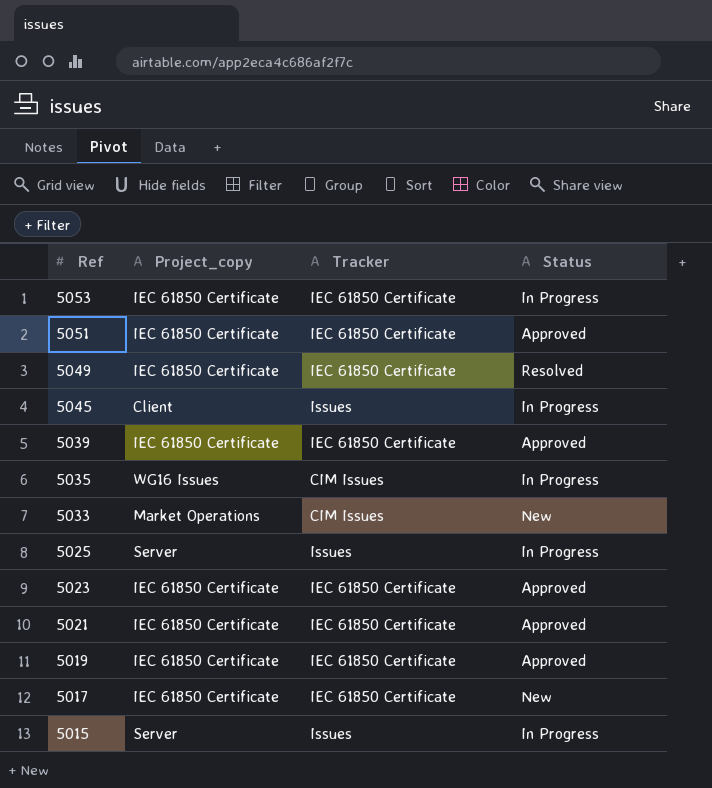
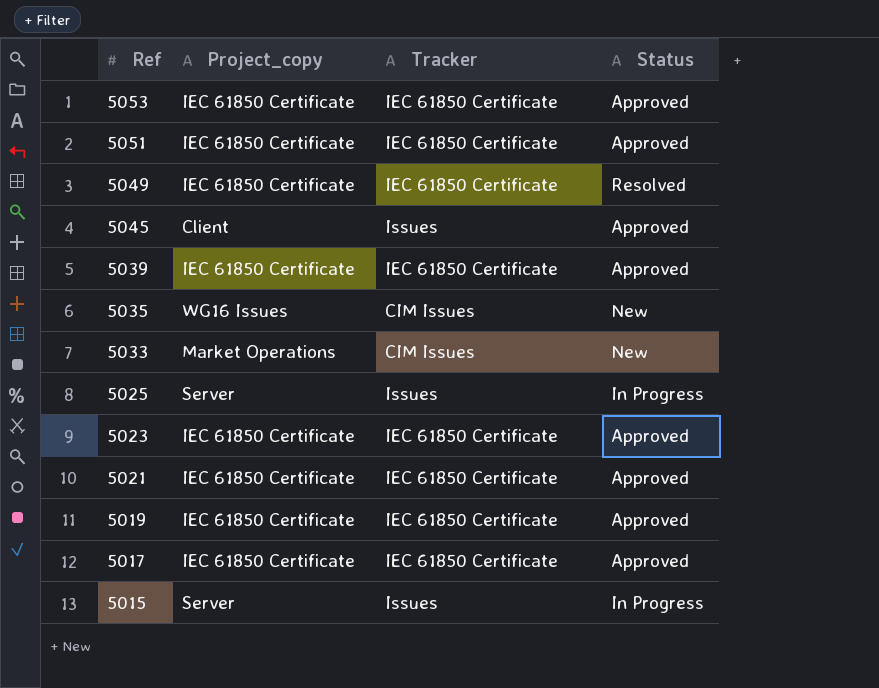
5053 | Status: In Progress -> Approved
5045 | Status: In Progress -> Approved
5035 | Status: In Progress -> New
5017 | Status: New -> Approved

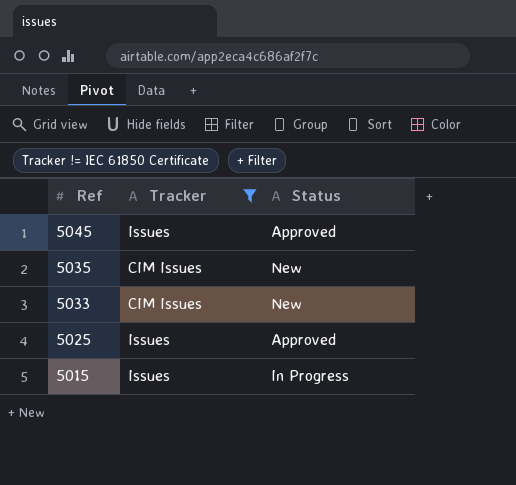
filter: none -> Tracker != IEC 61850 Certificate
column Project_copy | position: 2 -> none
5025 | Status: In Progress -> Approved

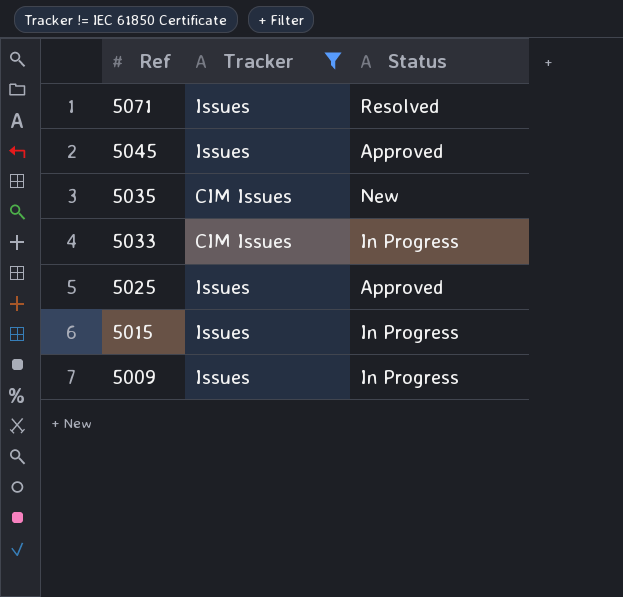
row 5071: none -> Issues | Resolved
5033 | Status: New -> In Progress
row 5009: none -> Issues | In Progress

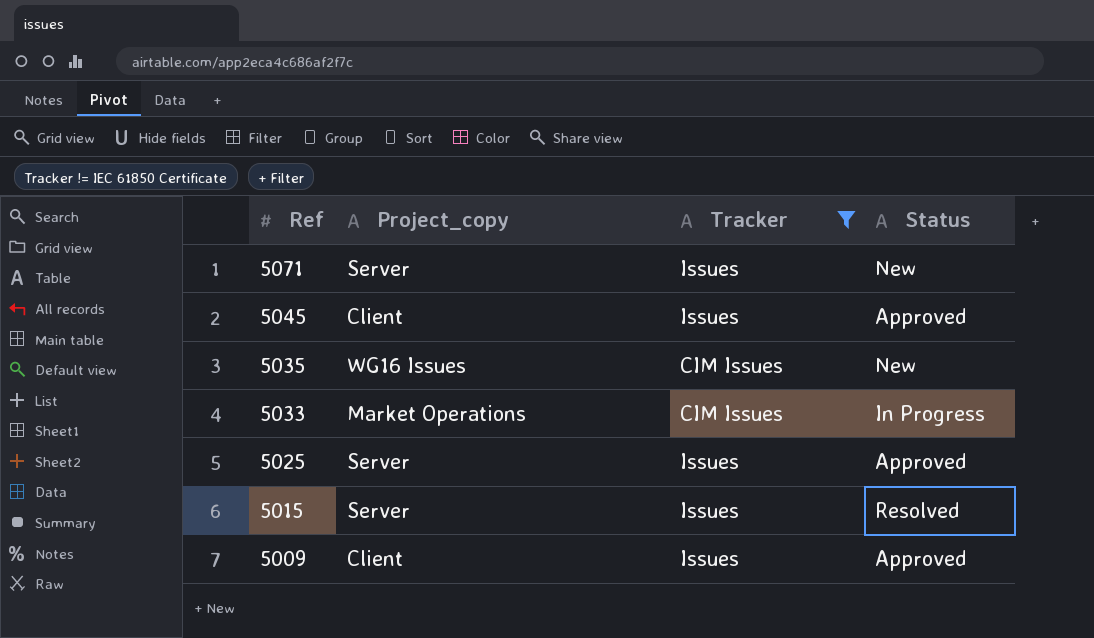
column Project_copy | position: none -> 2
5071 | Status: Resolved -> New
5015 | Status: In Progress -> Resolved
5009 | Status: In Progress -> Approved

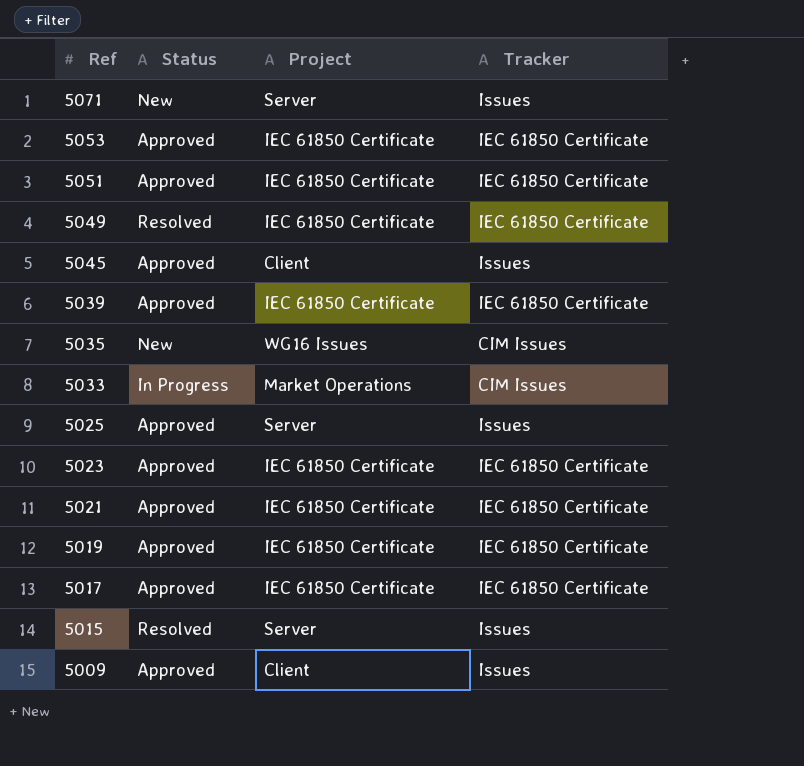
filter: Tracker != IEC 61850 Certificate -> none
column Status | position: 4 -> 2
column name: Project_copy -> Project

